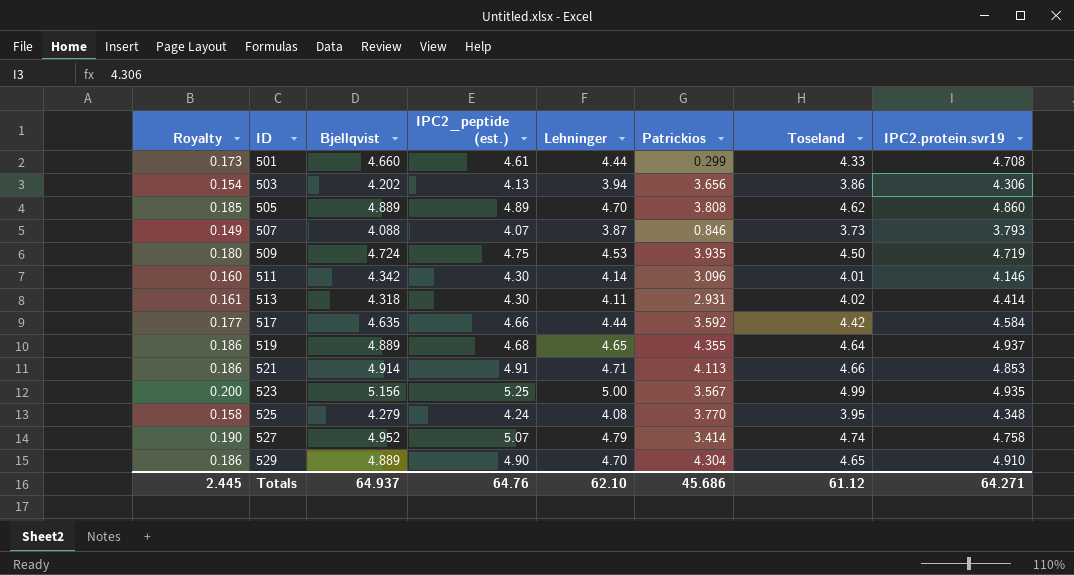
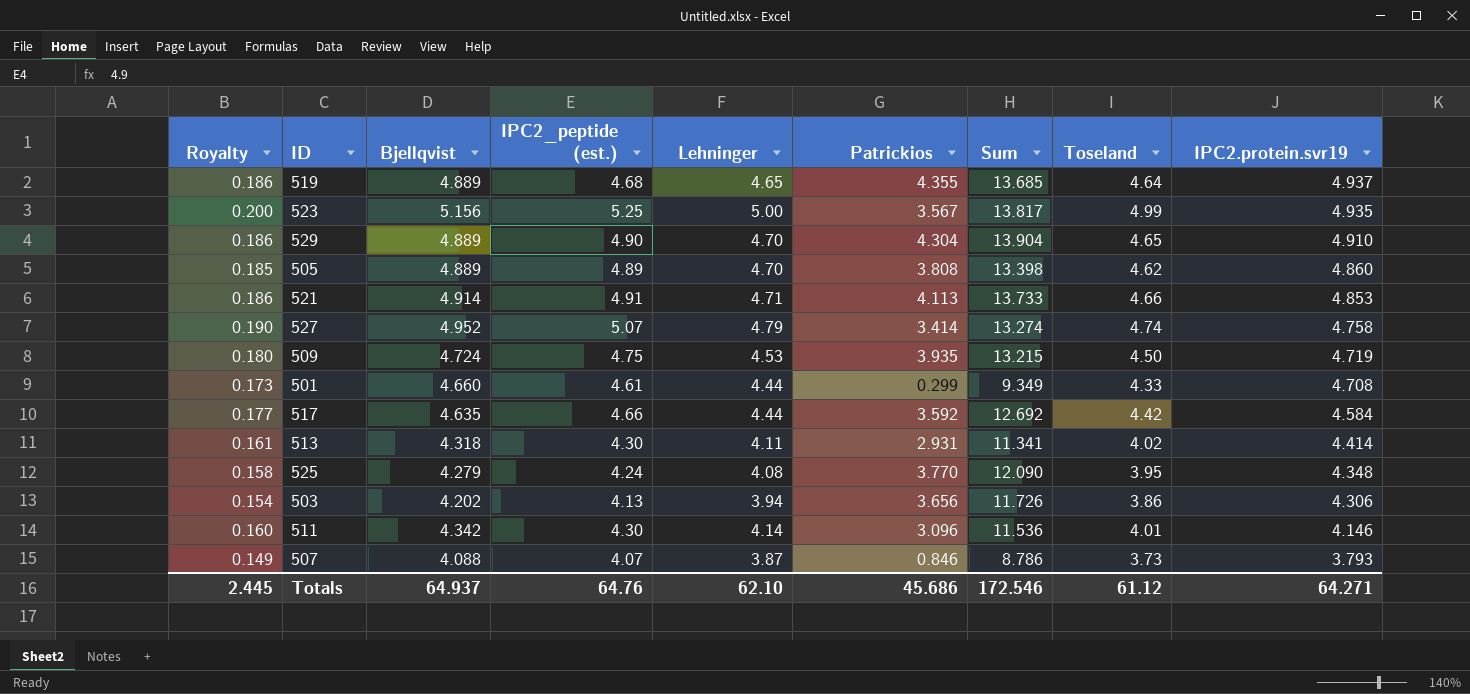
row order: ID ascending -> IPC2.protein.svr19 descending
column Sum | formula: none -> [IPC2_peptide (est.)] + [Lehninger] + [Patrickios]

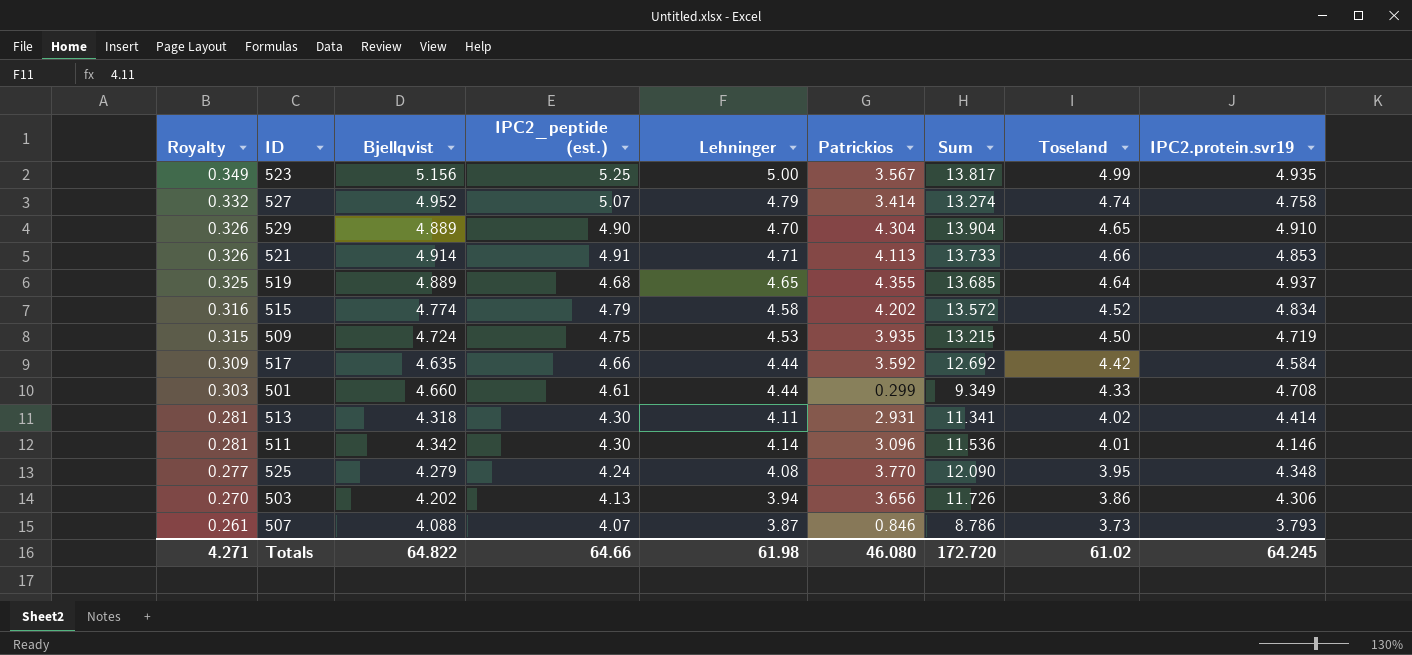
row order: IPC2.protein.svr19 descending -> Royalty descending
column Royalty | formula: [Toseland] * 0.04 -> [Toseland] * 0.07
row 505: 0.185 | 4.889 | 4.89 | 4.70 | 3.808 | 13.398 | 4.62 | 4.860 -> none
row 515: none -> 0.316 | 4.774 | 4.79 | 4.58 | 4.202 | 13.572 | 4.52 | 4.834
Totals | Royalty: 2.445 -> 4.271
Totals | Bjellqvist: 64.937 -> 64.822
Totals | IPC2_peptide (est.): 64.76 -> 64.66
Totals | Lehninger: 62.10 -> 61.98
Totals | Patrickios: 45.686 -> 46.080
Totals | Sum: 172.546 -> 172.720
Totals | Toseland: 61.12 -> 61.02
Totals | IPC2.protein.svr19: 64.271 -> 64.245

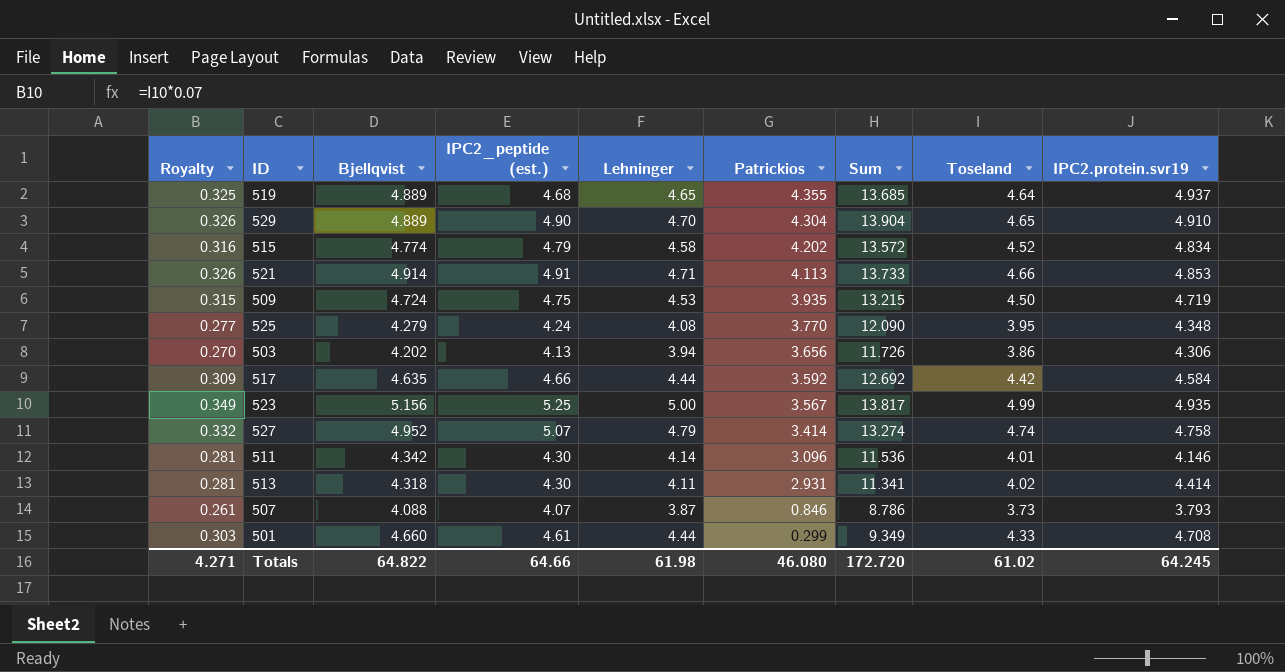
row order: Royalty descending -> Patrickios descending

